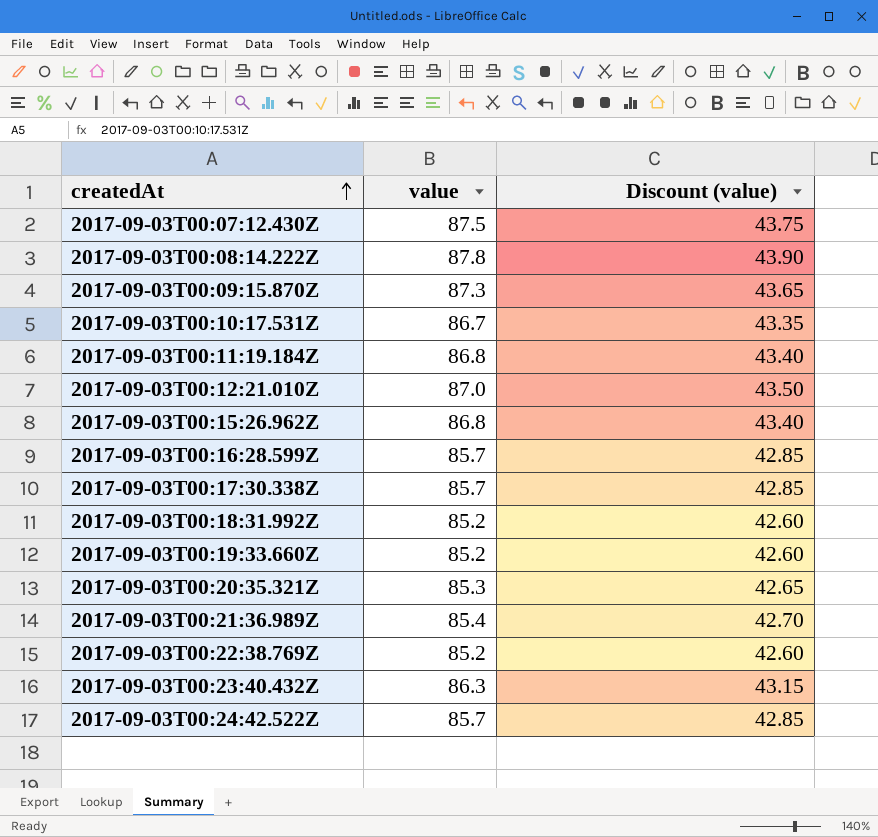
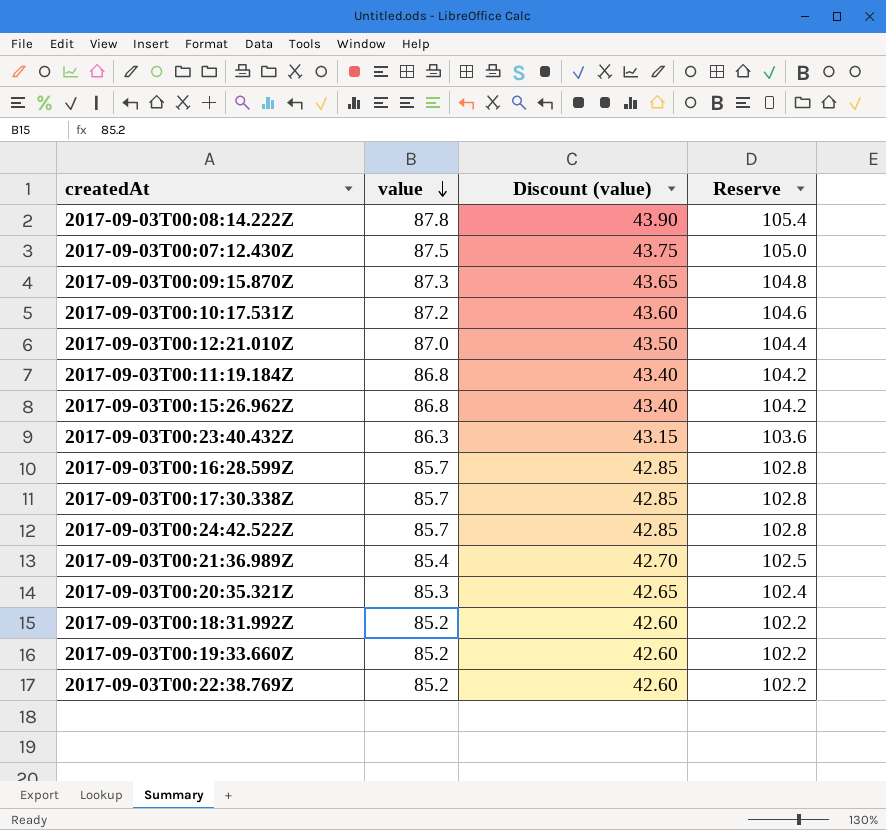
row order: createdAt ascending -> value descending
column Reserve | formula: none -> [value] * 1.2
2017-09-03T00:10:17.531Z | value: 86.7 -> 87.2
2017-09-03T00:10:17.531Z | Discount (value): 43.35 -> 43.60

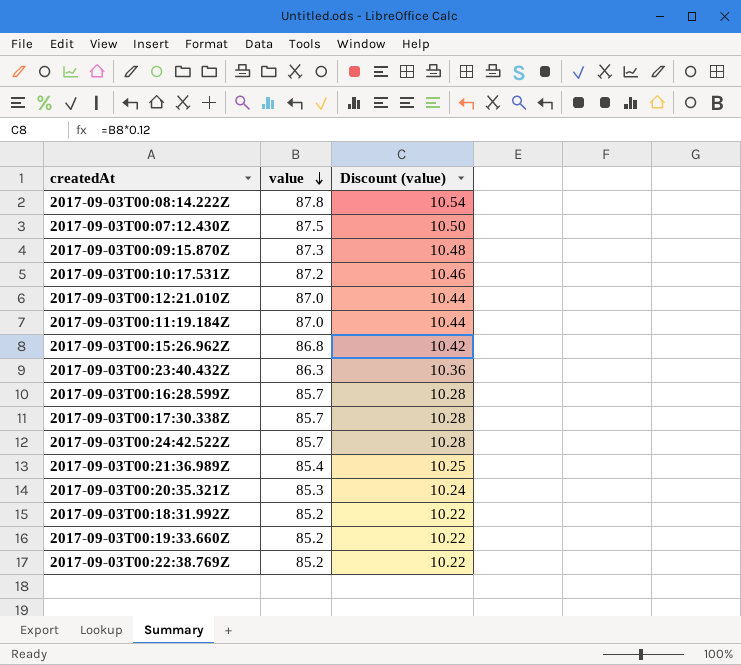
column Reserve | formula: [value] * 1.2 -> none
column Discount (value) | formula: [value] * 0.5 -> [value] * 0.12
2017-09-03T00:11:19.184Z | value: 86.8 -> 87.0

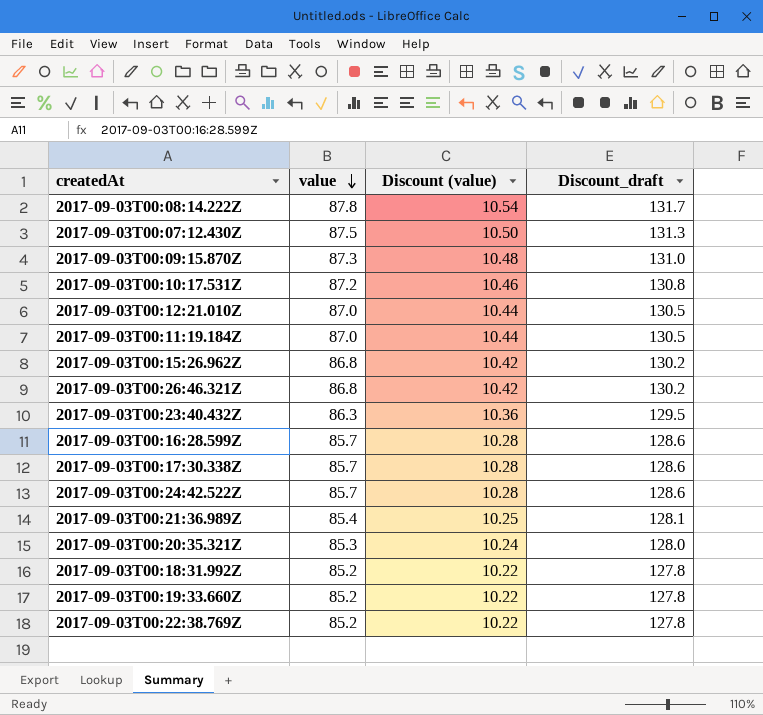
column Discount_draft | formula: none -> [value] * 1.5
row 2017-09-03T00:26:46.321Z: none -> 86.8 | 10.42 | 130.2

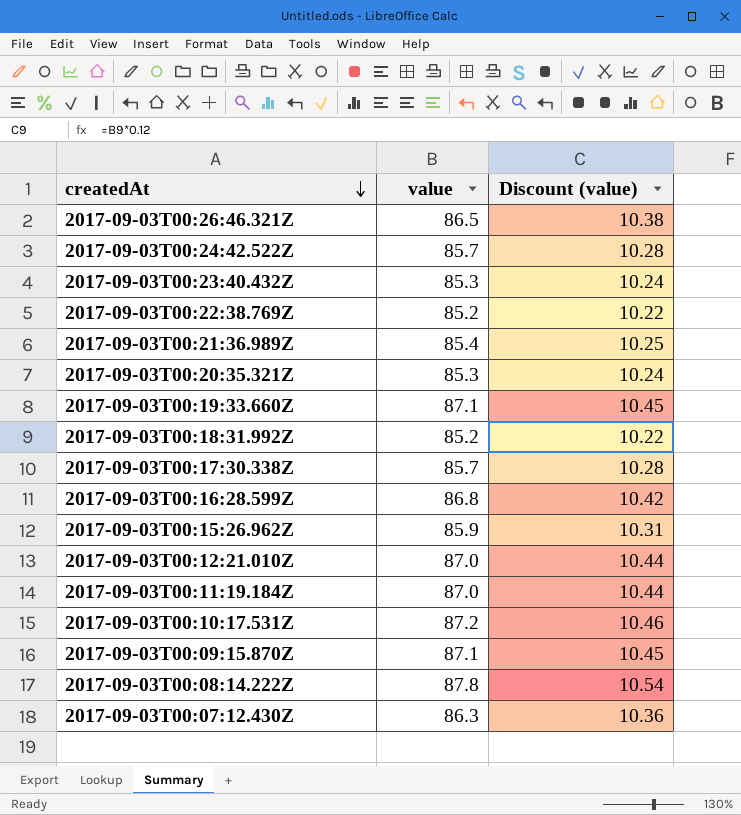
row order: value descending -> createdAt descending
column Discount_draft | formula: [value] * 1.5 -> none
2017-09-03T00:26:46.321Z | value: 86.8 -> 86.5
2017-09-03T00:26:46.321Z | Discount (value): 10.42 -> 10.38
2017-09-03T00:23:40.432Z | value: 86.3 -> 85.3
2017-09-03T00:23:40.432Z | Discount (value): 10.36 -> 10.24
2017-09-03T00:19:33.660Z | value: 85.2 -> 87.1
2017-09-03T00:19:33.660Z | Discount (value): 10.22 -> 10.45
2017-09-03T00:16:28.599Z | value: 85.7 -> 86.8
2017-09-03T00:16:28.599Z | Discount (value): 10.28 -> 10.42
2017-09-03T00:15:26.962Z | value: 86.8 -> 85.9
2017-09-03T00:15:26.962Z | Discount (value): 10.42 -> 10.31
2017-09-03T00:09:15.870Z | value: 87.3 -> 87.1
2017-09-03T00:09:15.870Z | Discount (value): 10.48 -> 10.45
2017-09-03T00:07:12.430Z | value: 87.5 -> 86.3
2017-09-03T00:07:12.430Z | Discount (value): 10.50 -> 10.36

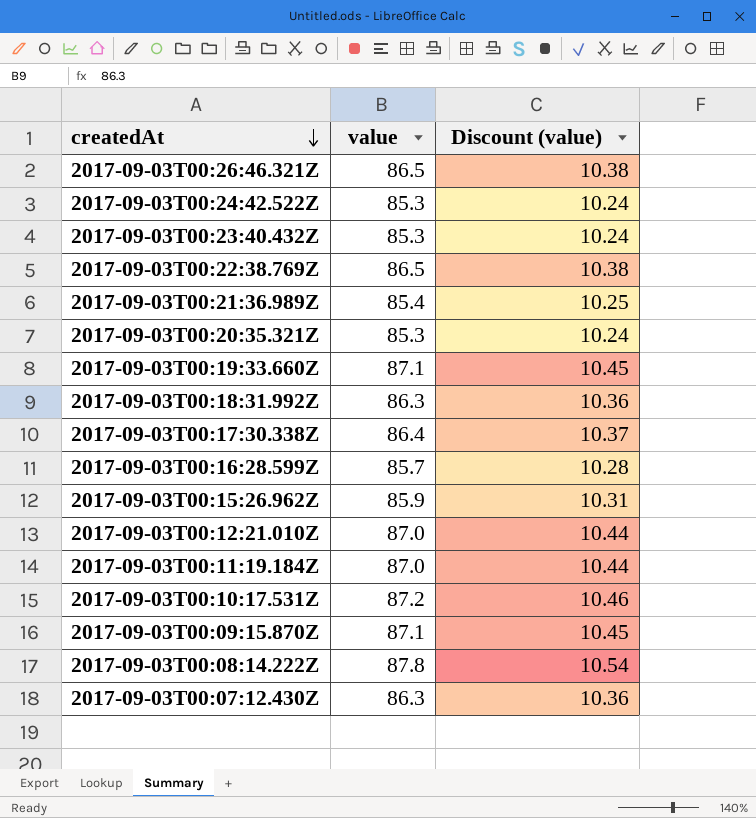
2017-09-03T00:24:42.522Z | value: 85.7 -> 85.3
2017-09-03T00:24:42.522Z | Discount (value): 10.28 -> 10.24
2017-09-03T00:22:38.769Z | value: 85.2 -> 86.5
2017-09-03T00:22:38.769Z | Discount (value): 10.22 -> 10.38
2017-09-03T00:18:31.992Z | value: 85.2 -> 86.3
2017-09-03T00:18:31.992Z | Discount (value): 10.22 -> 10.36
2017-09-03T00:17:30.338Z | value: 85.7 -> 86.4
2017-09-03T00:17:30.338Z | Discount (value): 10.28 -> 10.37
2017-09-03T00:16:28.599Z | value: 86.8 -> 85.7
2017-09-03T00:16:28.599Z | Discount (value): 10.42 -> 10.28

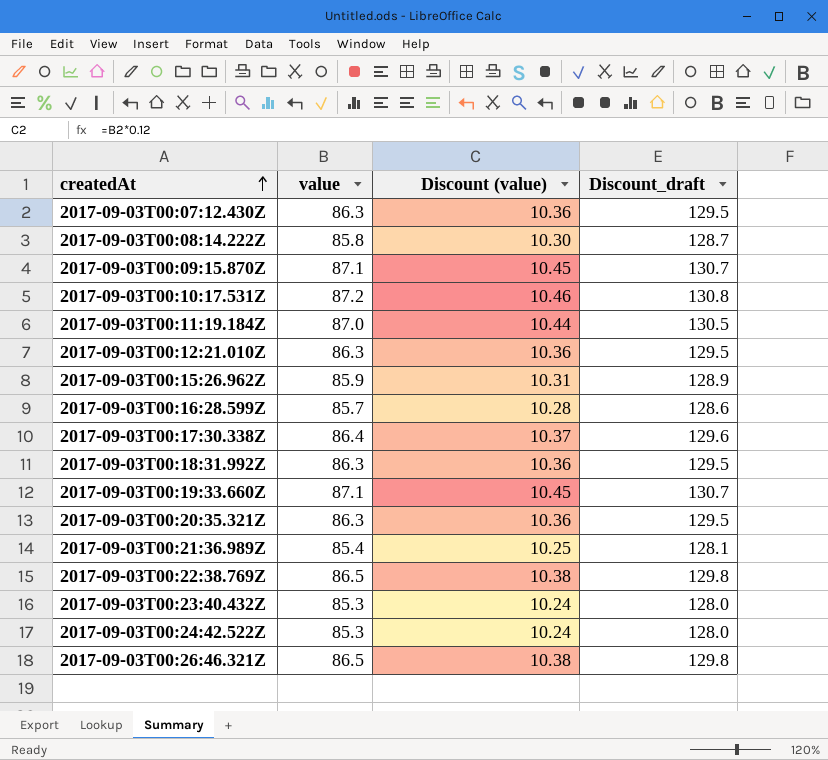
row order: createdAt descending -> createdAt ascending
column Discount_draft | formula: none -> [value] * 1.5
2017-09-03T00:08:14.222Z | value: 87.8 -> 85.8
2017-09-03T00:08:14.222Z | Discount (value): 10.54 -> 10.30
2017-09-03T00:12:21.010Z | value: 87.0 -> 86.3
2017-09-03T00:12:21.010Z | Discount (value): 10.44 -> 10.36
2017-09-03T00:20:35.321Z | value: 85.3 -> 86.3
2017-09-03T00:20:35.321Z | Discount (value): 10.24 -> 10.36

